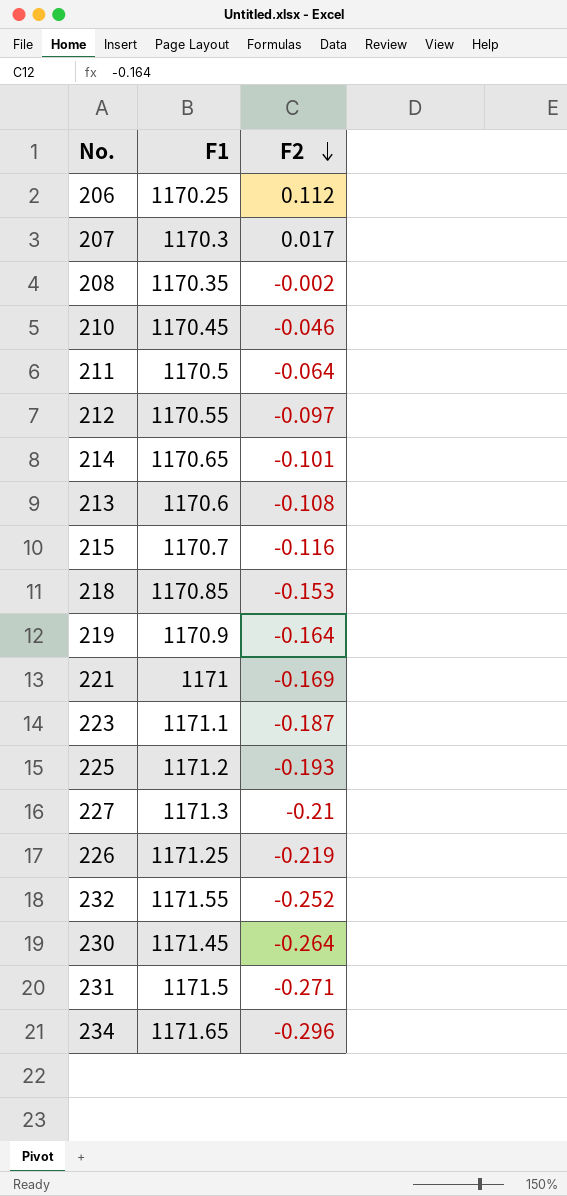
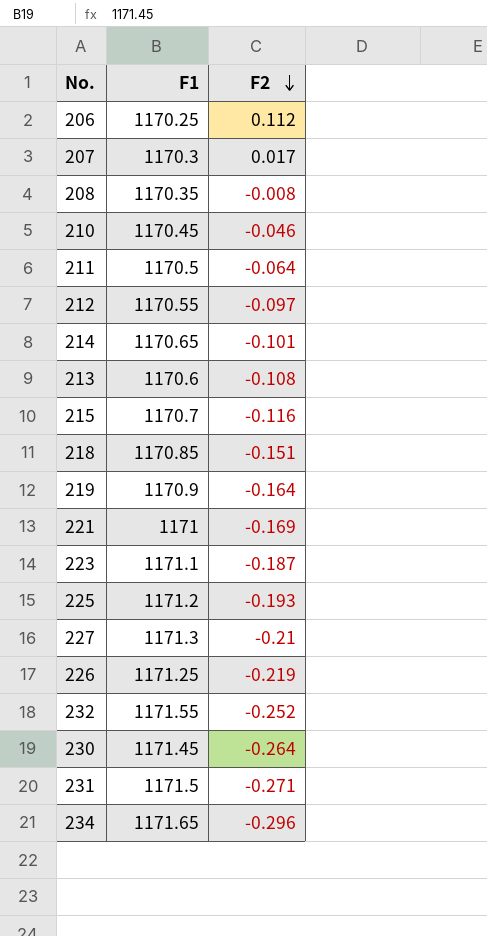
208 | F2: -0.002 -> -0.008
218 | F2: -0.153 -> -0.151

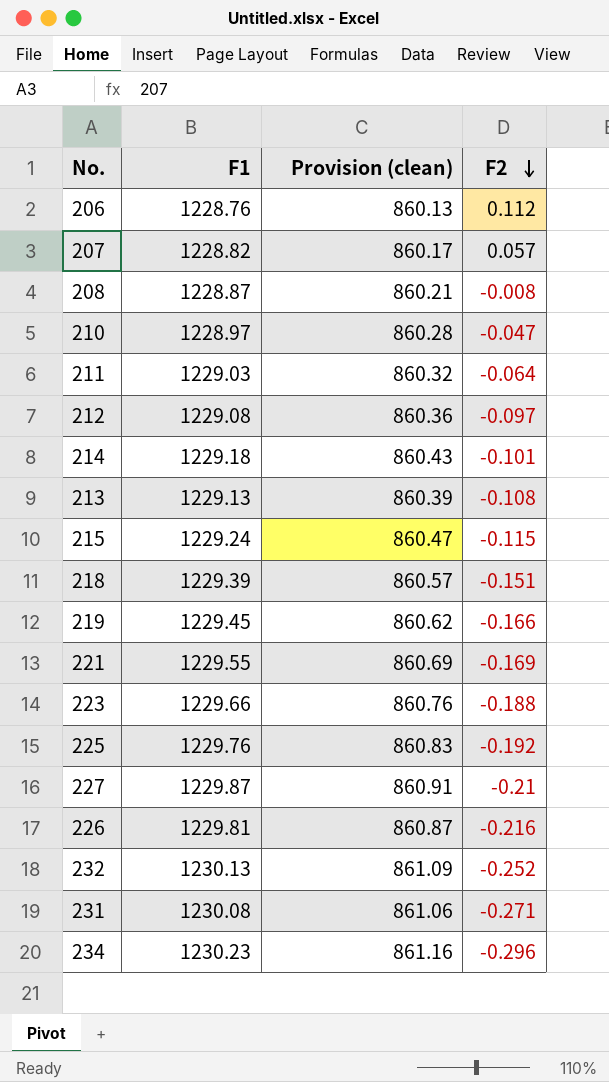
column Provision (clean) | formula: none -> [F1] * 0.7
row 230: 1171.45 | -0.264 -> none
206 | F1: 1170.25 -> 1228.76
207 | F1: 1170.3 -> 1228.82
207 | F2: 0.017 -> 0.057
208 | F1: 1170.35 -> 1228.87
210 | F1: 1170.45 -> 1228.97
210 | F2: -0.046 -> -0.047
211 | F1: 1170.5 -> 1229.03
212 | F1: 1170.55 -> 1229.08
214 | F1: 1170.65 -> 1229.18
213 | F1: 1170.6 -> 1229.13
215 | F1: 1170.7 -> 1229.24
215 | F2: -0.116 -> -0.115
218 | F1: 1170.85 -> 1229.39
219 | F1: 1170.9 -> 1229.45
219 | F2: -0.164 -> -0.166
221 | F1: 1171 -> 1229.55
223 | F1: 1171.1 -> 1229.66
223 | F2: -0.187 -> -0.188
225 | F1: 1171.2 -> 1229.76
225 | F2: -0.193 -> -0.192
227 | F1: 1171.3 -> 1229.87
226 | F1: 1171.25 -> 1229.81
226 | F2: -0.219 -> -0.216
232 | F1: 1171.55 -> 1230.13
231 | F1: 1171.5 -> 1230.08
234 | F1: 1171.65 -> 1230.23

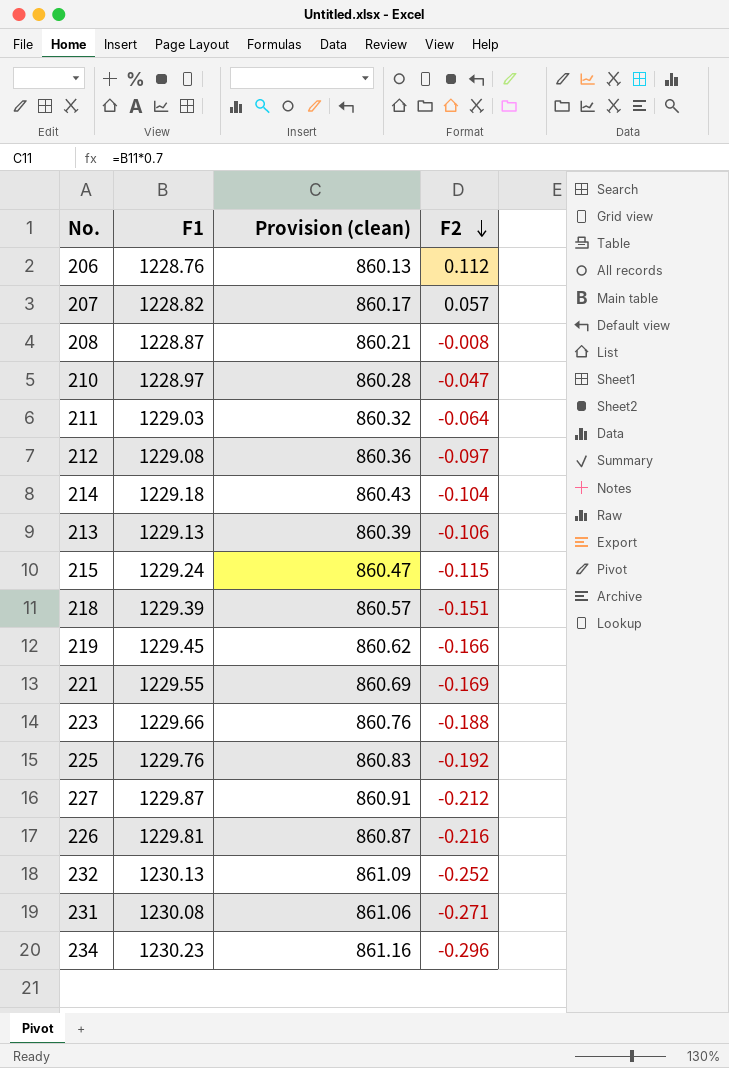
214 | F2: -0.101 -> -0.104
213 | F2: -0.108 -> -0.106
227 | F2: -0.21 -> -0.212

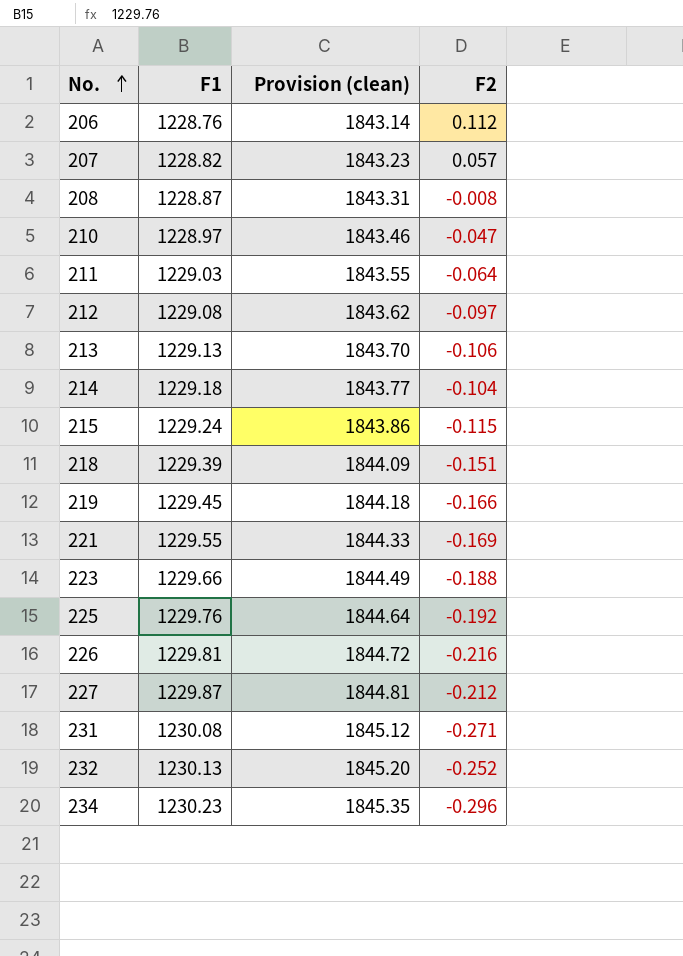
row order: F2 descending -> No. ascending
column Provision (clean) | formula: [F1] * 0.7 -> [F1] * 1.5

